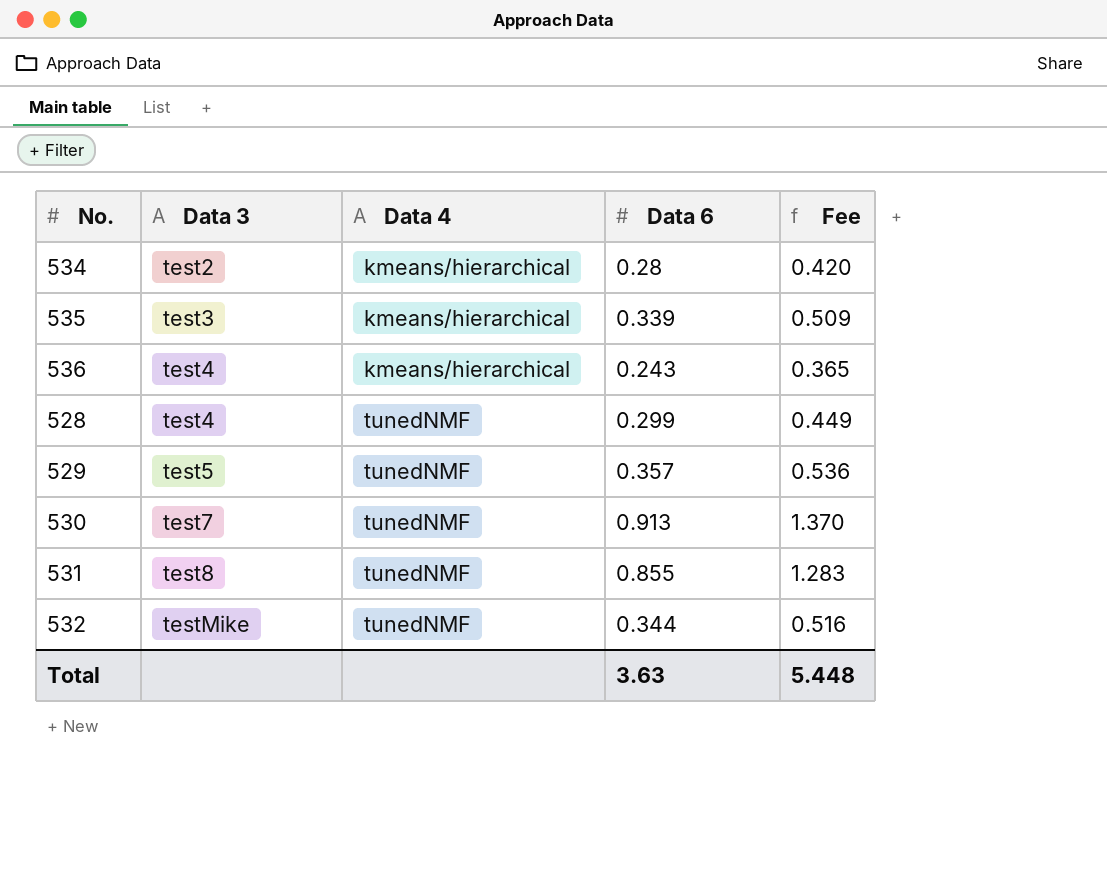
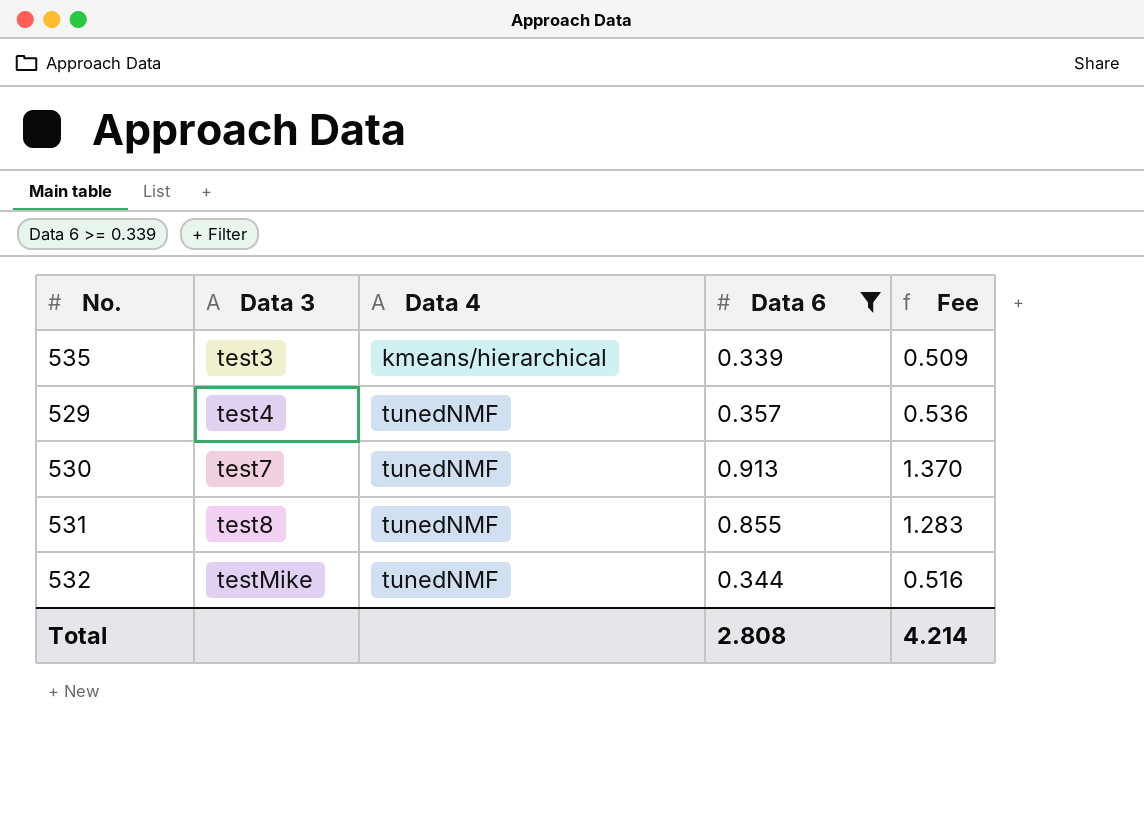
filter: none -> Data 6 >= 0.339
529 | Data 3: test5 -> test4
Total | Data 6: 3.63 -> 2.808
Total | Fee: 5.448 -> 4.214

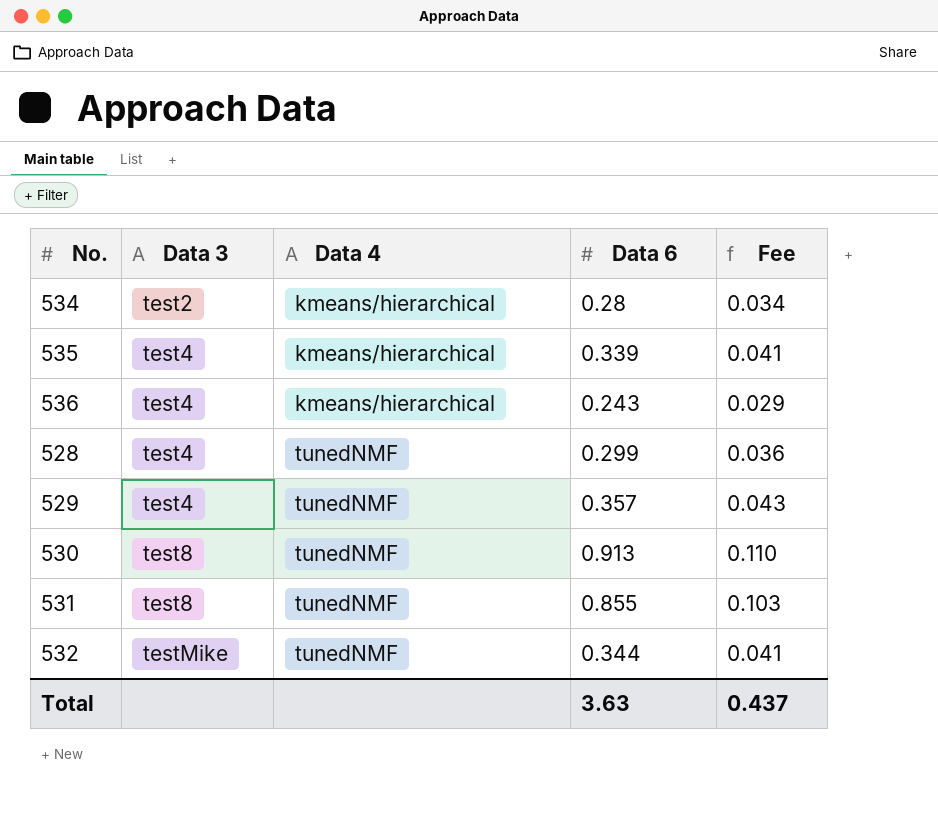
filter: Data 6 >= 0.339 -> none
column Fee | formula: [Data 6] * 1.5 -> [Data 6] * 0.12
535 | Data 3: test3 -> test4
530 | Data 3: test7 -> test8
Total | Data 6: 2.808 -> 3.63
Total | Fee: 4.214 -> 0.437

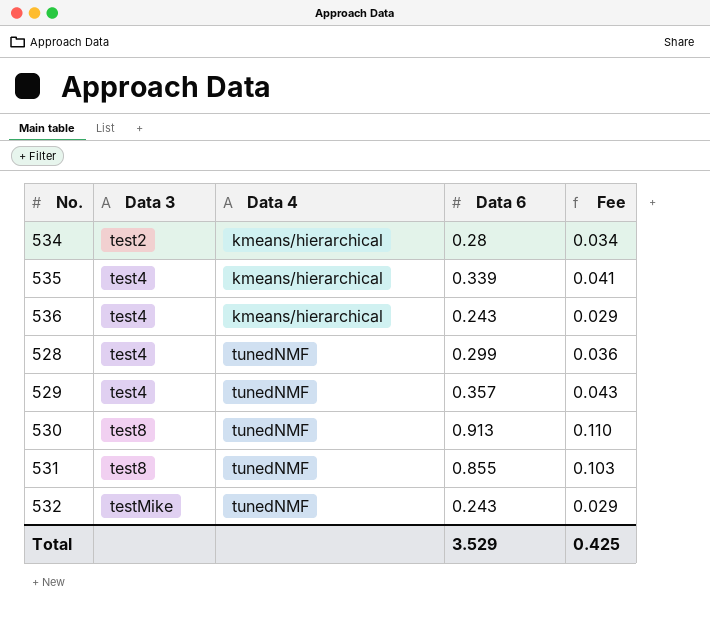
532 | Data 6: 0.344 -> 0.243
532 | Fee: 0.041 -> 0.029
Total | Data 6: 3.63 -> 3.529
Total | Fee: 0.437 -> 0.425

